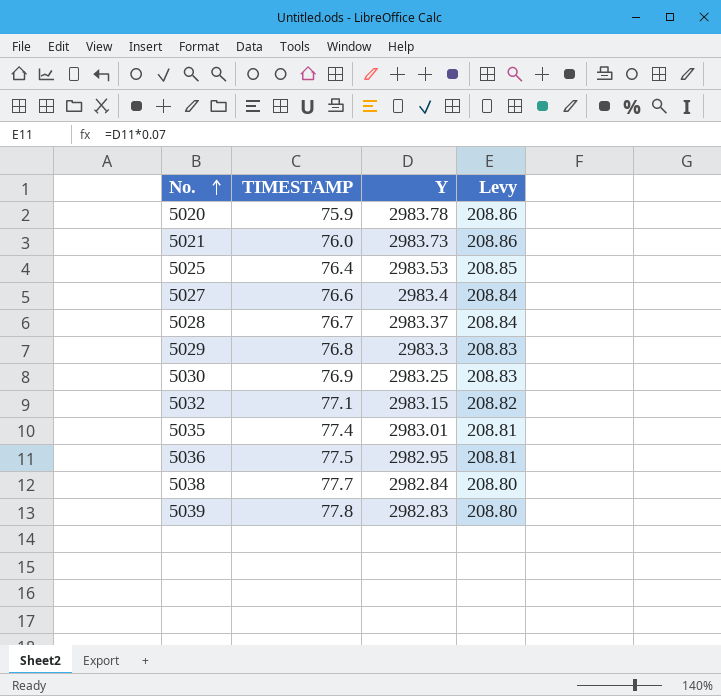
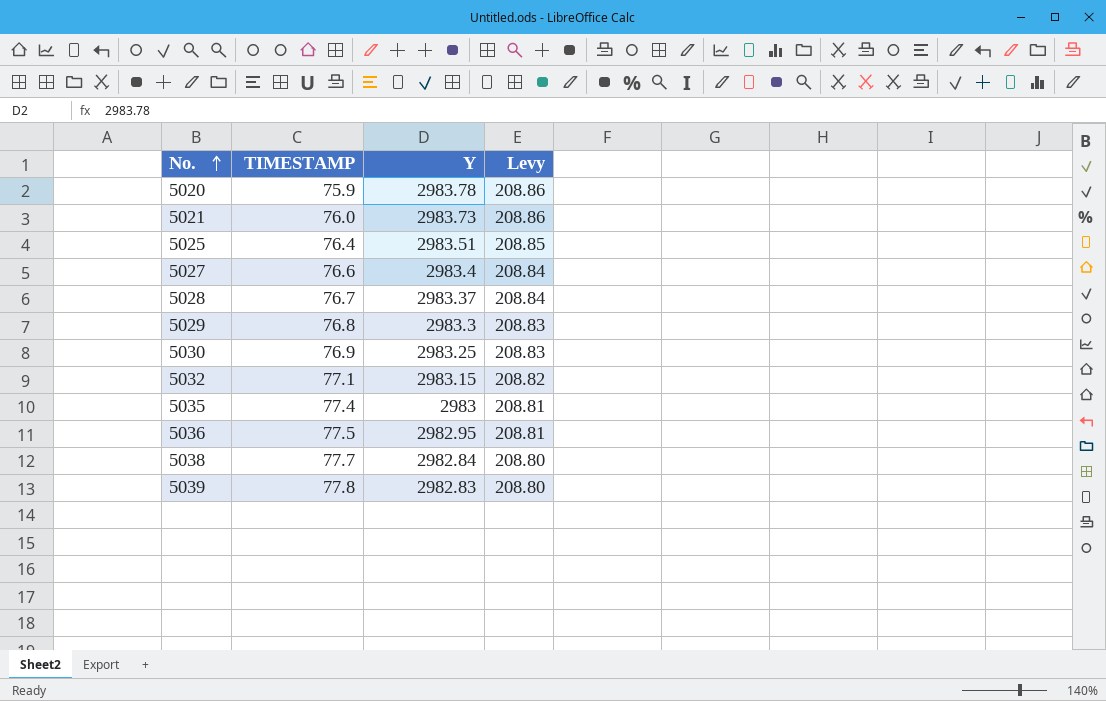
5025 | Y: 2983.53 -> 2983.51
5035 | Y: 2983.01 -> 2983

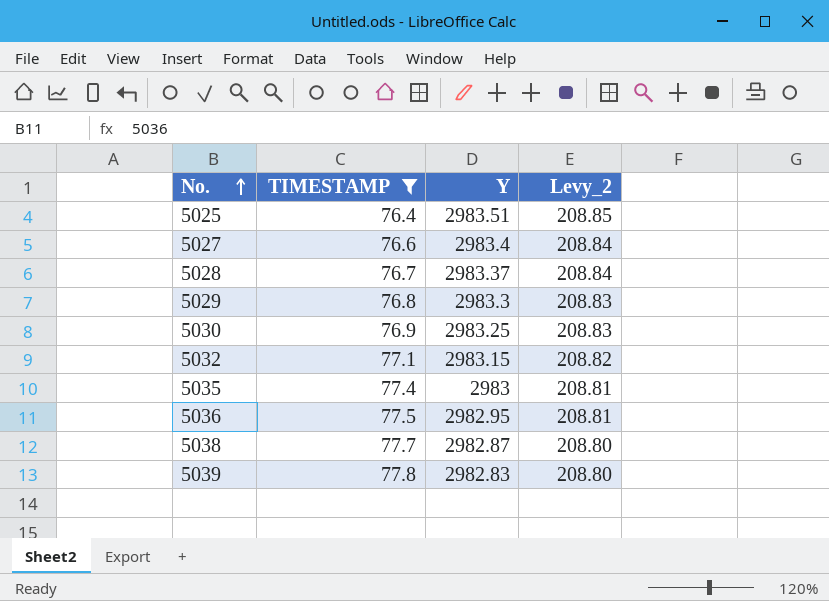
filter: none -> TIMESTAMP >= 76.4
column name: Levy -> Levy_2
5038 | Y: 2982.84 -> 2982.87

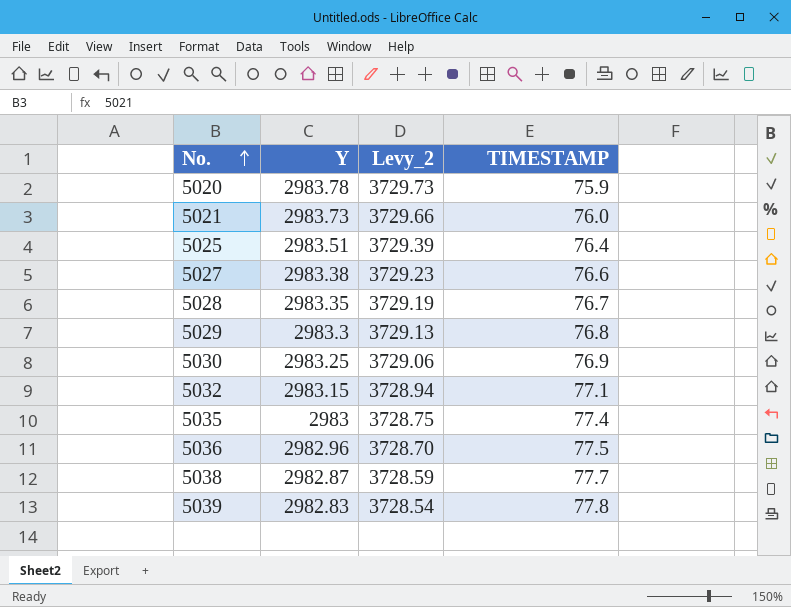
filter: TIMESTAMP >= 76.4 -> none
column Levy_2 | formula: [Y] * 0.07 -> [Y] * 1.25
column TIMESTAMP | position: 2 -> 4
5027 | Y: 2983.4 -> 2983.38
5028 | Y: 2983.37 -> 2983.35
5036 | Y: 2982.95 -> 2982.96

